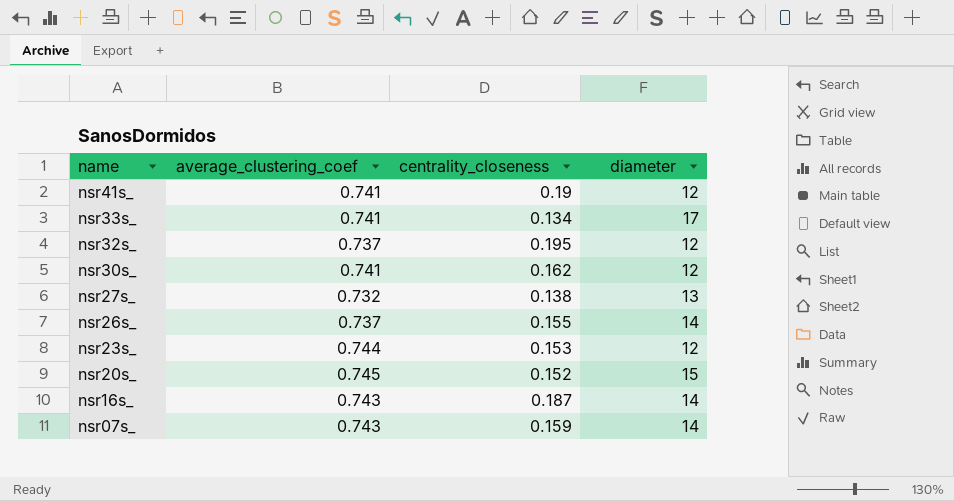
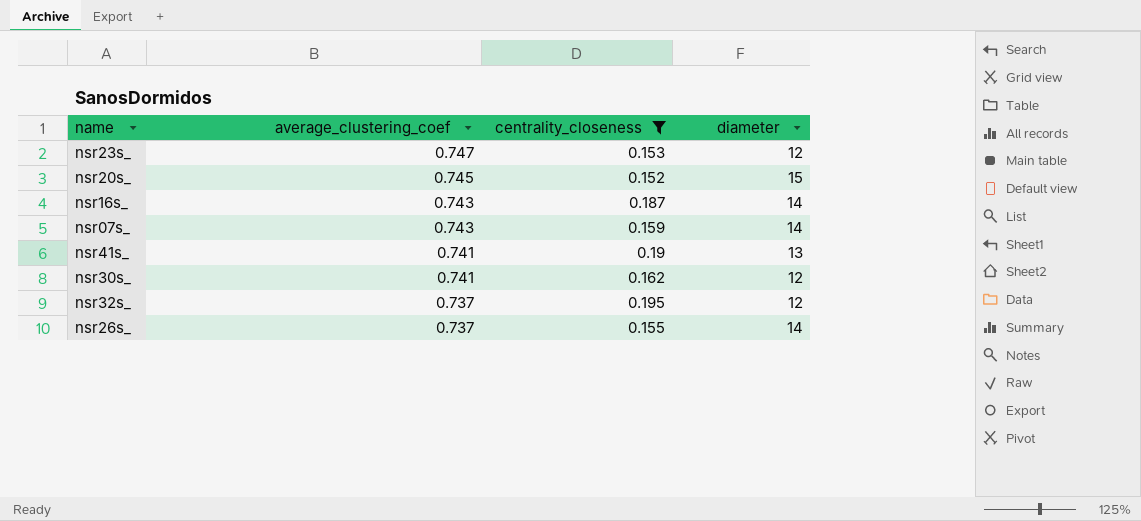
filter: none -> centrality_closeness >= 0.152
row order: name descending -> average_clustering_coef descending
nsr23s_ | average_clustering_coef: 0.744 -> 0.747
nsr41s_ | diameter: 12 -> 13

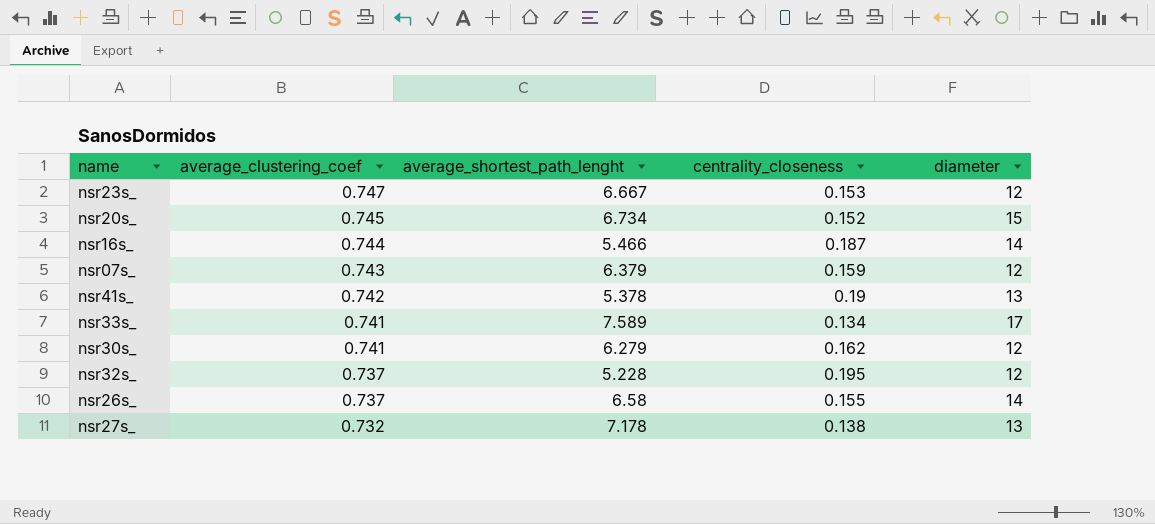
filter: centrality_closeness >= 0.152 -> none
column average_shortest_path_lenght | position: none -> 3
nsr16s_ | average_clustering_coef: 0.743 -> 0.744
nsr07s_ | diameter: 14 -> 12
nsr41s_ | average_clustering_coef: 0.741 -> 0.742

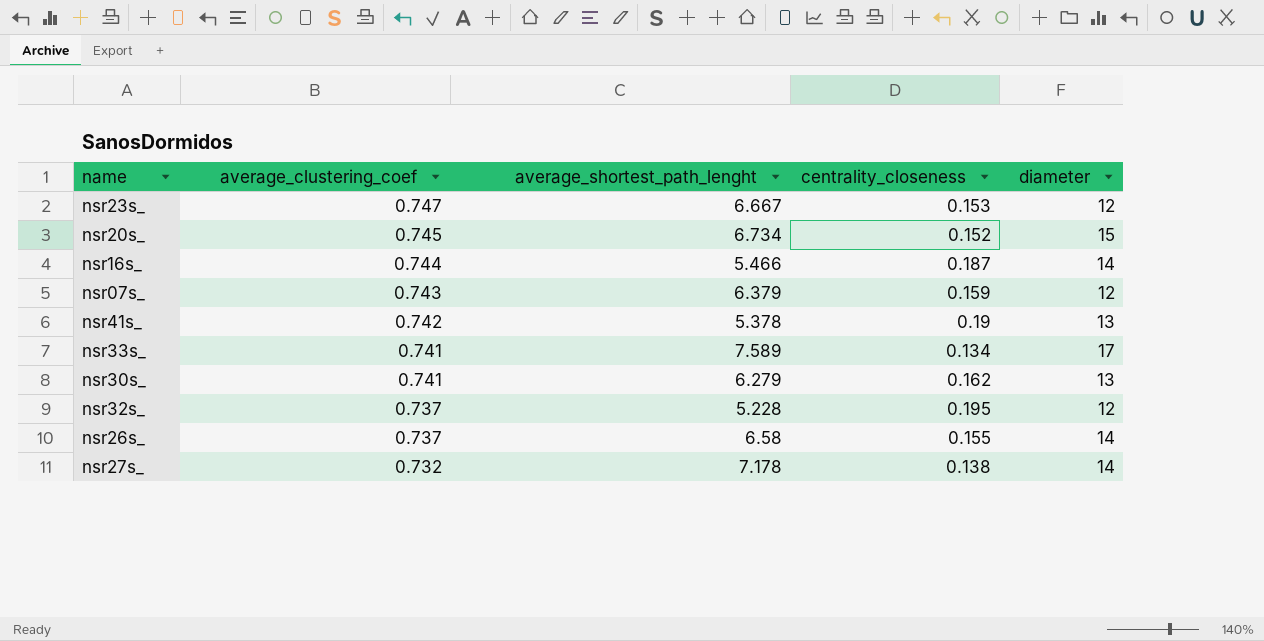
nsr30s_ | diameter: 12 -> 13
nsr27s_ | diameter: 13 -> 14

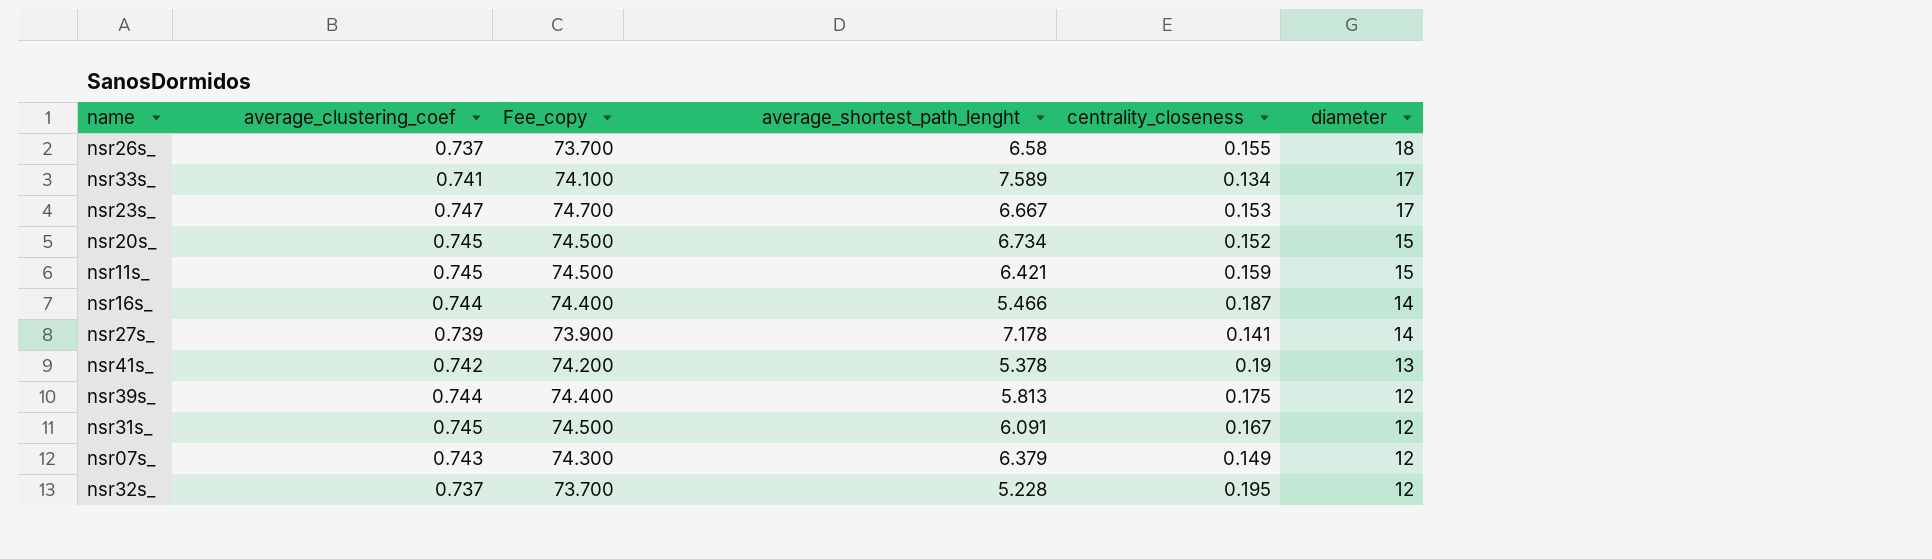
row order: average_clustering_coef descending -> diameter descending
column Fee_copy | formula: none -> [average_clustering_coef] * 100
row nsr30s_: 0.741 | 6.279 | 0.162 | 13 -> none
nsr26s_ | diameter: 14 -> 18
nsr23s_ | diameter: 12 -> 17
row nsr11s_: none -> 0.745 | 74.500 | 6.421 | 0.159 | 15
nsr27s_ | average_clustering_coef: 0.732 -> 0.739
nsr27s_ | centrality_closeness: 0.138 -> 0.141
row nsr39s_: none -> 0.744 | 74.400 | 5.813 | 0.175 | 12
row nsr31s_: none -> 0.745 | 74.500 | 6.091 | 0.167 | 12
nsr07s_ | centrality_closeness: 0.159 -> 0.149

